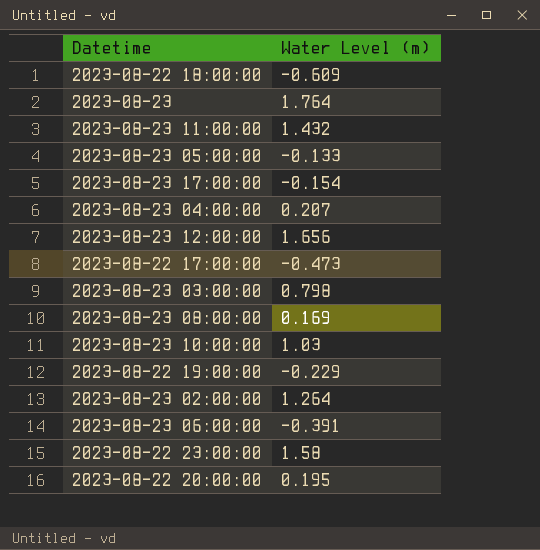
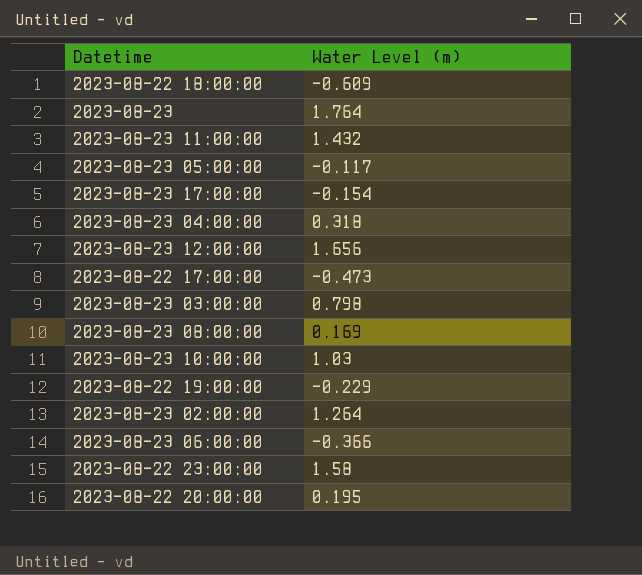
2023-08-23 05:00:00 | Water Level (m): -0.133 -> -0.117
2023-08-23 04:00:00 | Water Level (m): 0.207 -> 0.318
2023-08-23 06:00:00 | Water Level (m): -0.391 -> -0.366

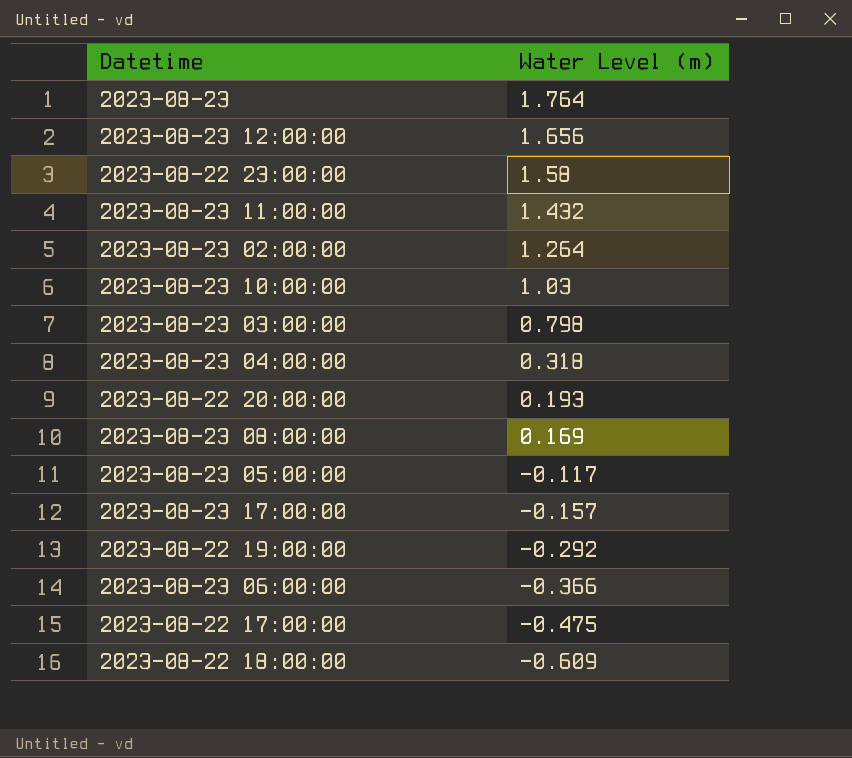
row order: none -> Water Level (m) descending
2023-08-22 20:00:00 | Water Level (m): 0.195 -> 0.193
2023-08-23 17:00:00 | Water Level (m): -0.154 -> -0.157
2023-08-22 19:00:00 | Water Level (m): -0.229 -> -0.292
2023-08-22 17:00:00 | Water Level (m): -0.473 -> -0.475

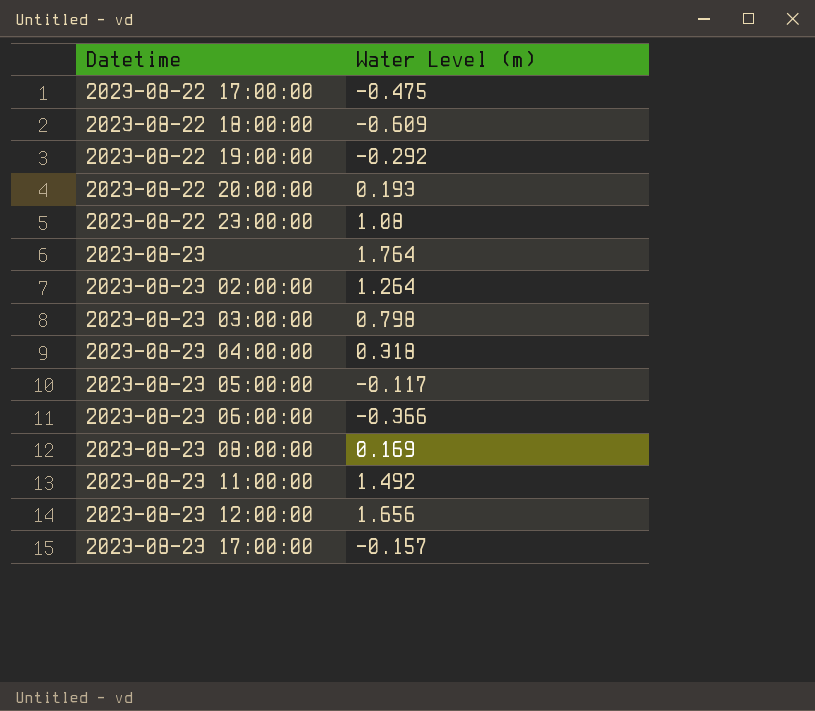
row order: Water Level (m) descending -> Datetime ascending
row 2023-08-23 10:00:00: 1.03 -> none
2023-08-22 23:00:00 | Water Level (m): 1.58 -> 1.08
2023-08-23 11:00:00 | Water Level (m): 1.432 -> 1.492

